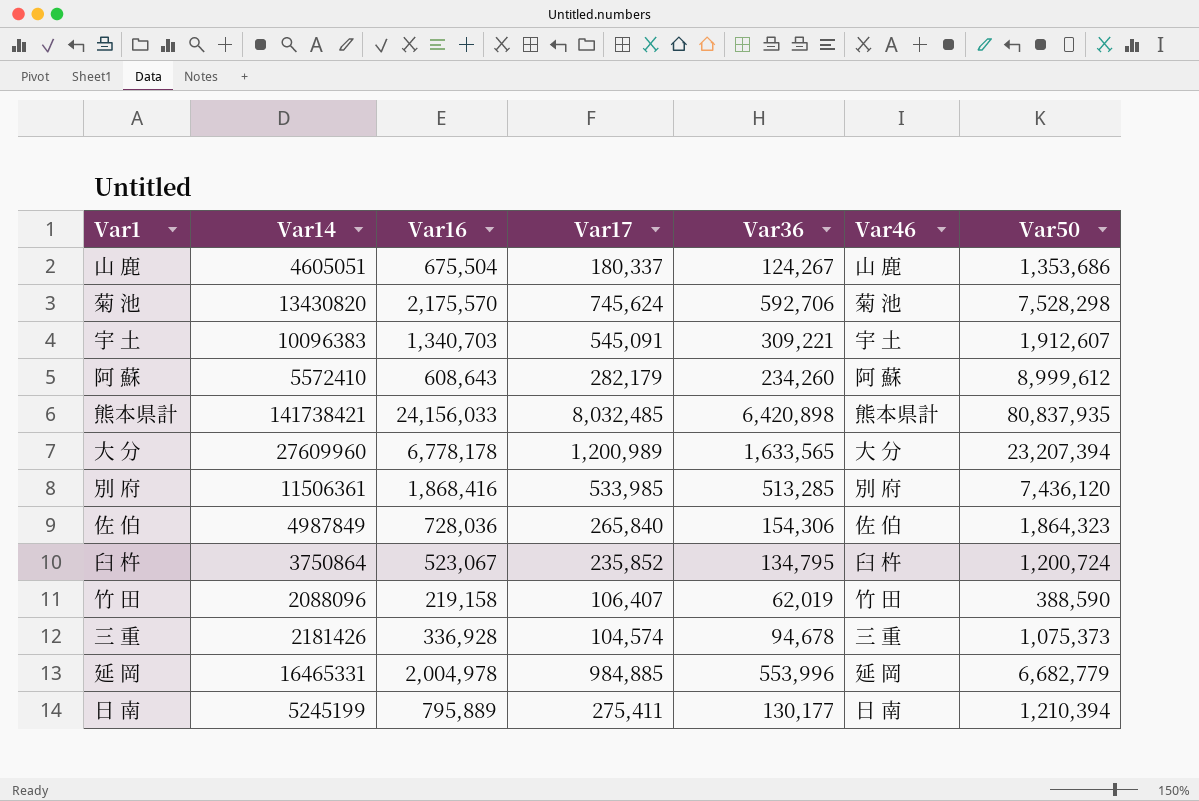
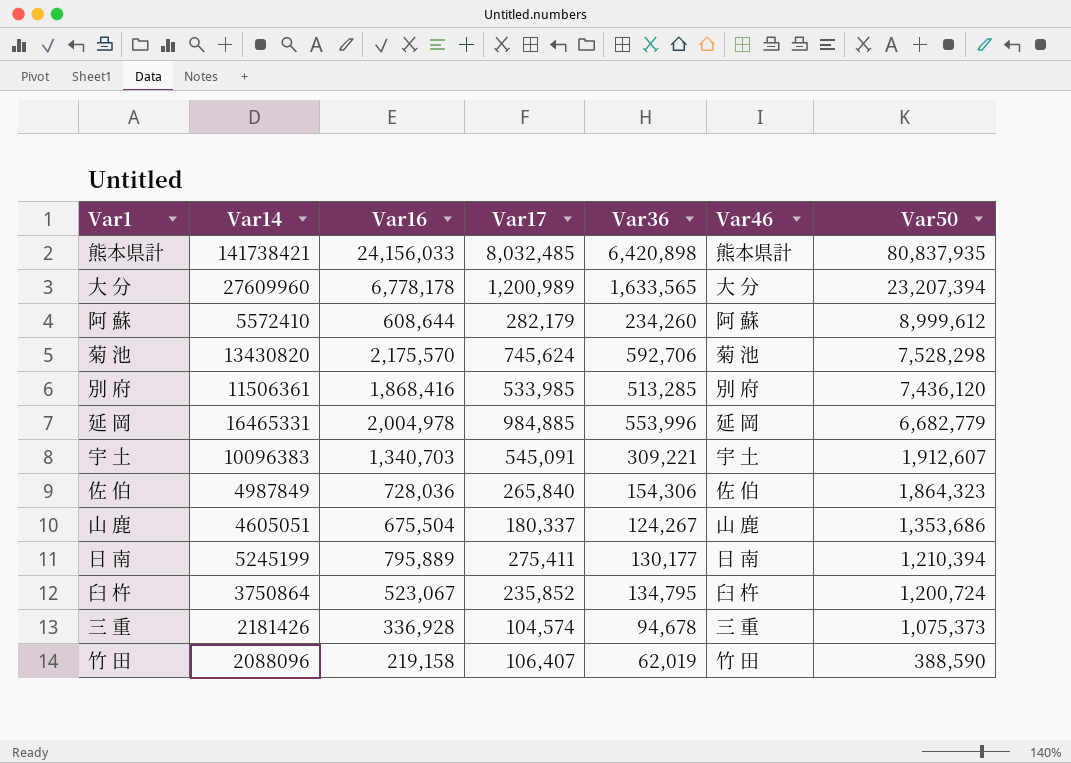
row order: none -> Var50 descending
阿 蘇 | Var16: 608,643 -> 608,644

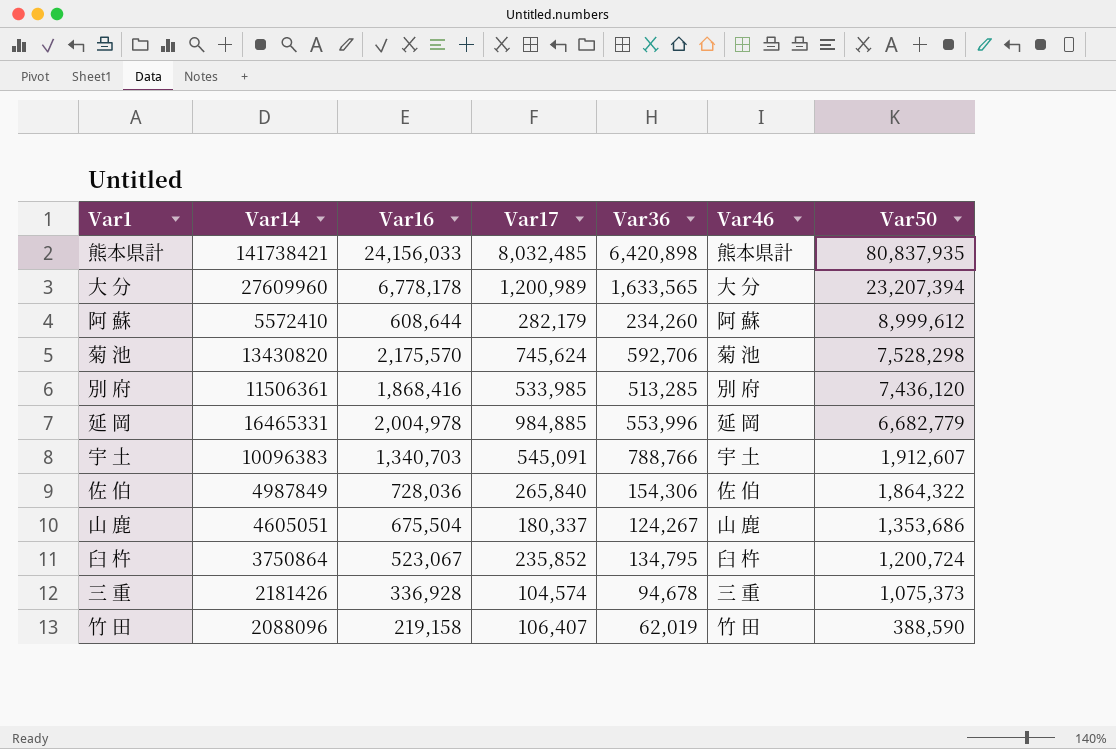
row 日 南: 5245199 | 795,889 | 275,411 | 130,177 | 日 南 | 1,210,394 -> none
宇 土 | Var36: 309,221 -> 788,766
佐 伯 | Var50: 1,864,323 -> 1,864,322

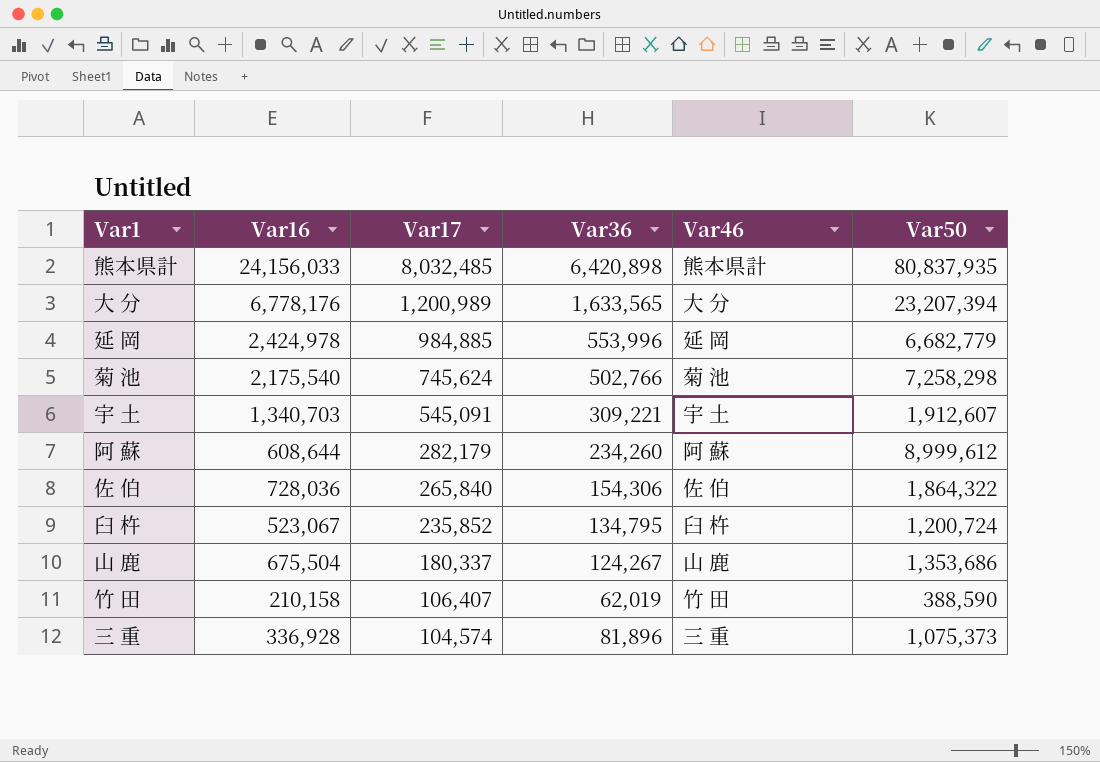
row order: Var50 descending -> Var17 descending
column Var14 | position: 2 -> none
row 別 府: 11506361 | 1,868,416 | 533,985 | 513,285 | 別 府 | 7,436,120 -> none
大 分 | Var16: 6,778,178 -> 6,778,176
延 岡 | Var16: 2,004,978 -> 2,424,978
菊 池 | Var16: 2,175,570 -> 2,175,540
菊 池 | Var36: 592,706 -> 502,766
菊 池 | Var50: 7,528,298 -> 7,258,298
宇 土 | Var36: 788,766 -> 309,221
竹 田 | Var16: 219,158 -> 210,158
三 重 | Var36: 94,678 -> 81,896

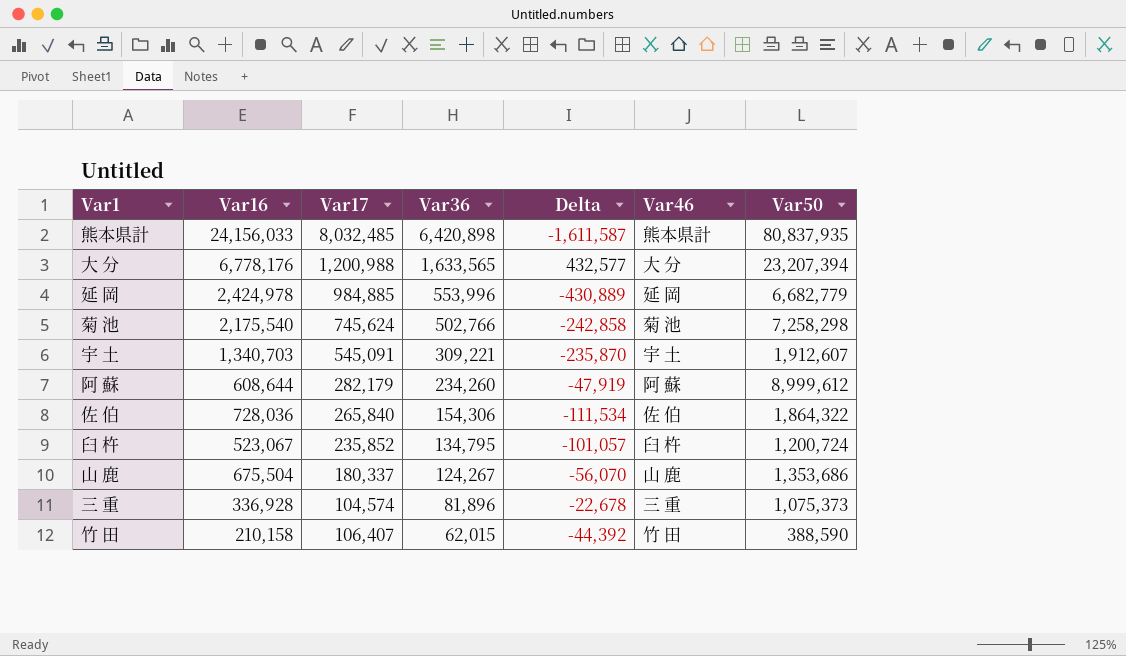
row order: Var17 descending -> Var36 descending
column Delta | formula: none -> [Var36] - [Var17]
大 分 | Var17: 1,200,989 -> 1,200,988
竹 田 | Var36: 62,019 -> 62,015

